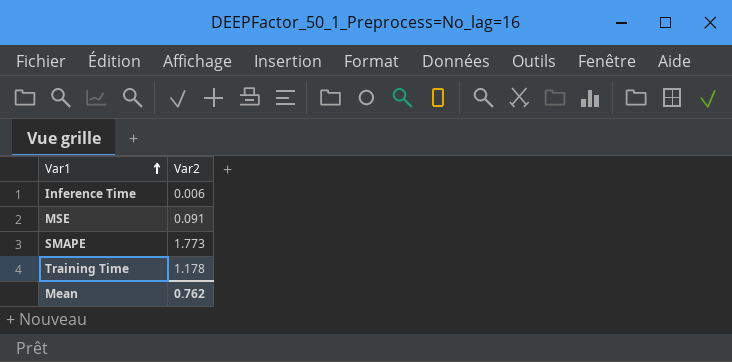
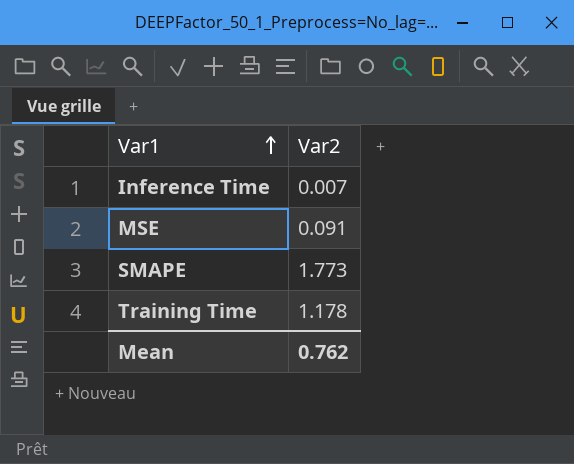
Inference Time | Var2: 0.006 -> 0.007

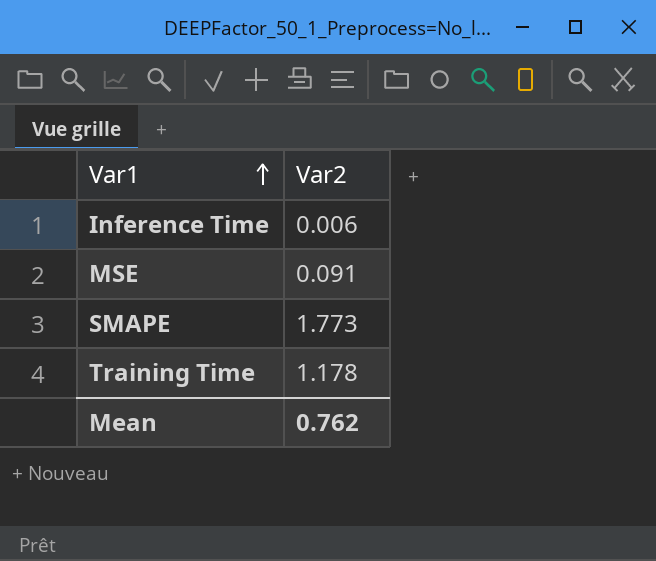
Inference Time | Var2: 0.007 -> 0.006

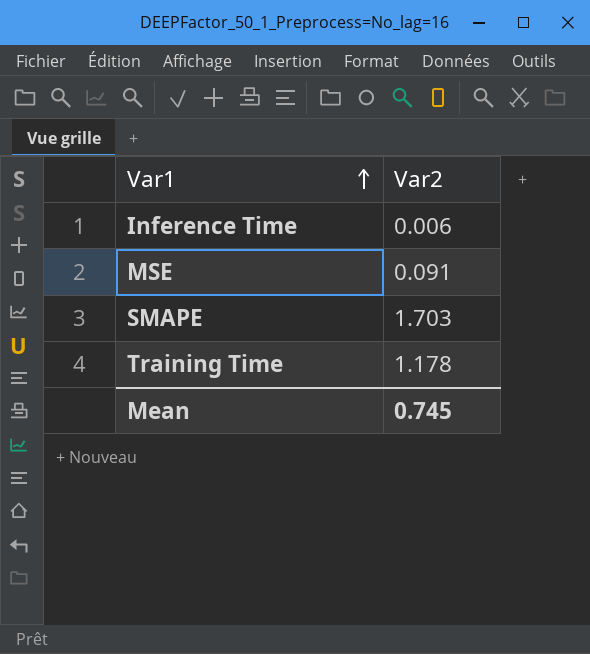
SMAPE | Var2: 1.773 -> 1.703
Mean | Var2: 0.762 -> 0.745

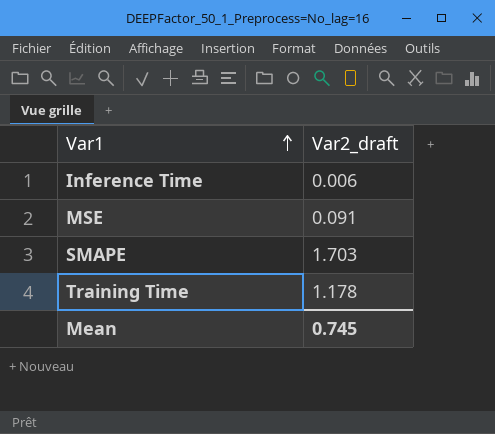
column name: Var2 -> Var2_draft

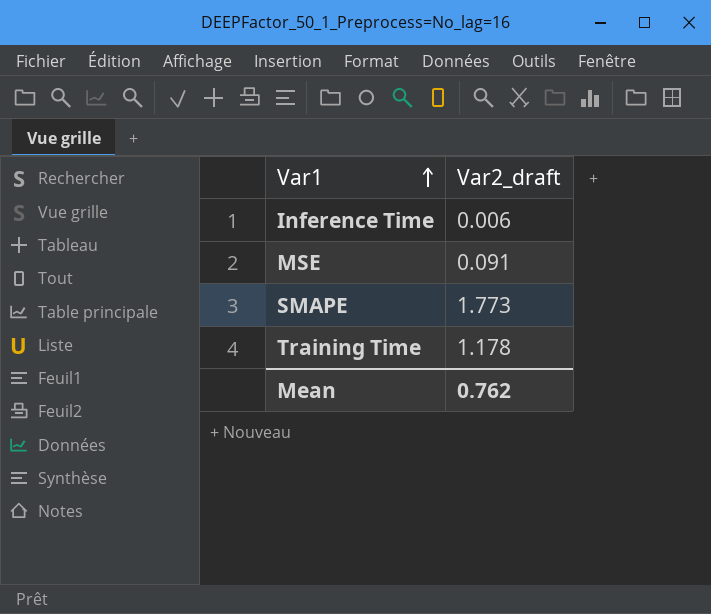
SMAPE | Var2_draft: 1.703 -> 1.773
Mean | Var2_draft: 0.745 -> 0.762

